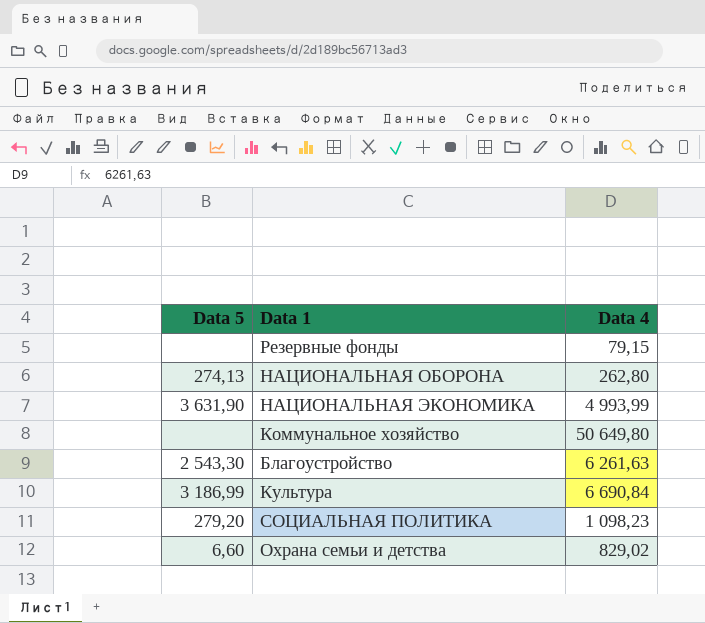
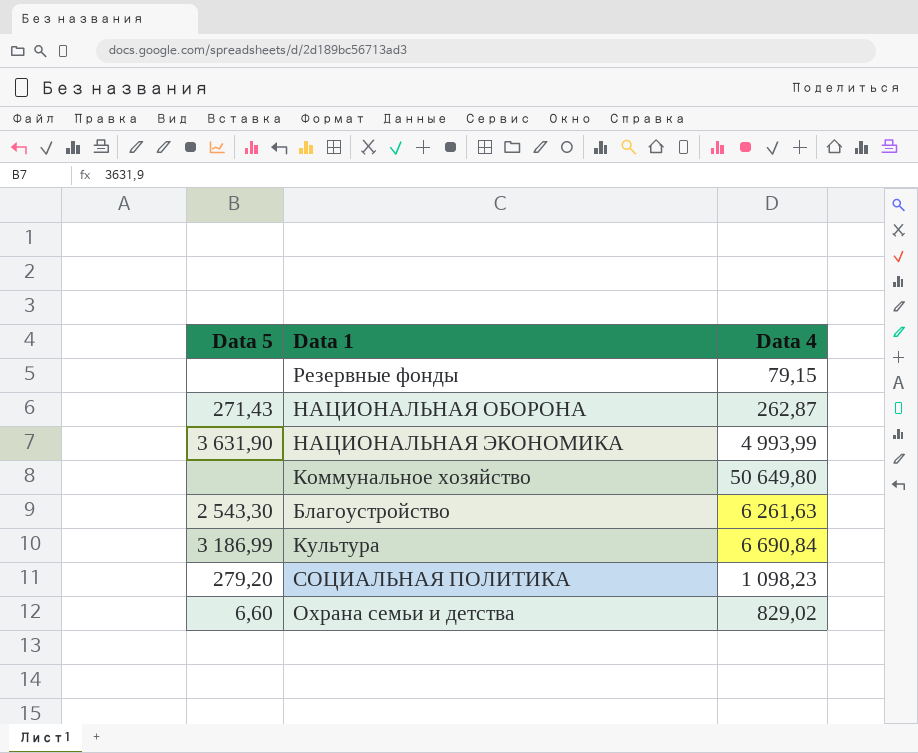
НАЦИОНАЛЬНАЯ ОБОРОНА | Data 5: 274,13 -> 271,43
НАЦИОНАЛЬНАЯ ОБОРОНА | Data 4: 262,80 -> 262,87

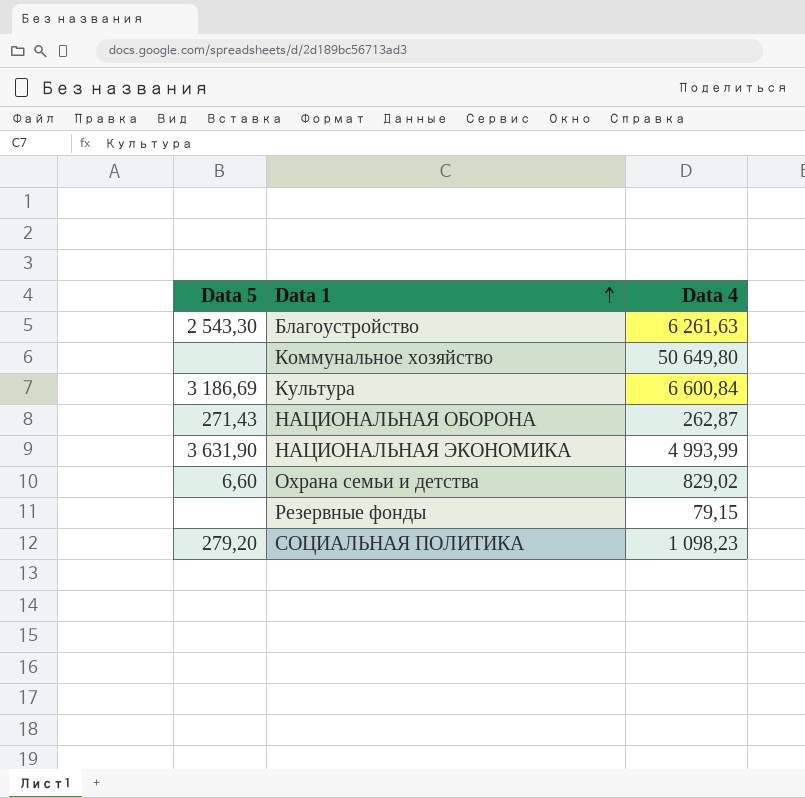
row order: none -> Data 1 ascending
Культура | Data 5: 3 186,99 -> 3 186,69
Культура | Data 4: 6 690,84 -> 6 600,84

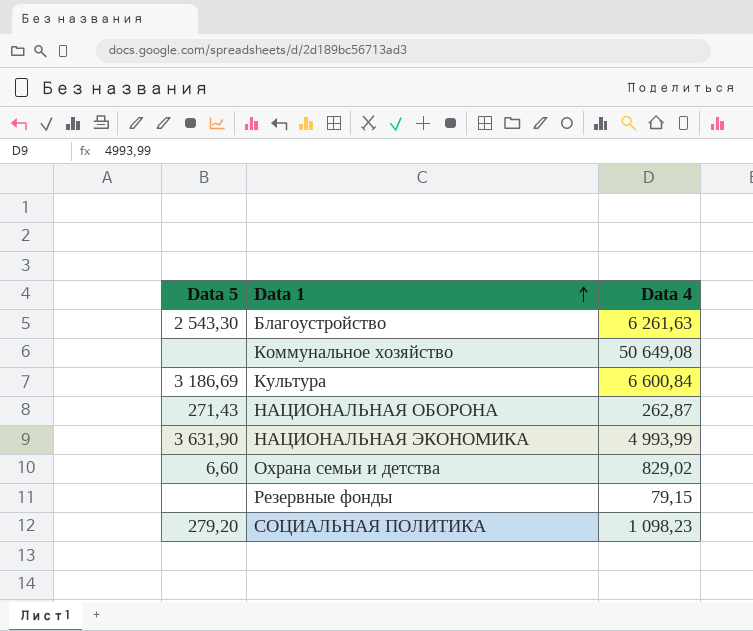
Коммунальное хозяйство | Data 4: 50 649,80 -> 50 649,08

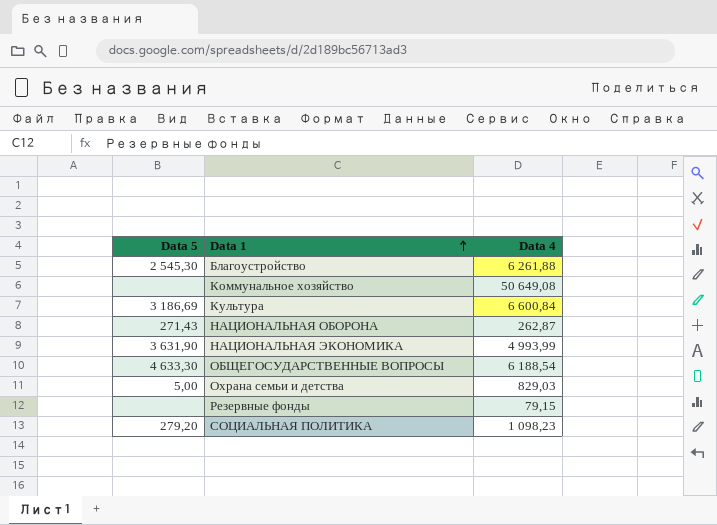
Благоустройство | Data 5: 2 543,30 -> 2 545,30
Благоустройство | Data 4: 6 261,63 -> 6 261,88
row ОБЩЕГОСУДАРСТВЕННЫЕ ВОПРОСЫ: none -> 4 633,30 | 6 188,54
Охрана семьи и детства | Data 5: 6,60 -> 5,00
Охрана семьи и детства | Data 4: 829,02 -> 829,03

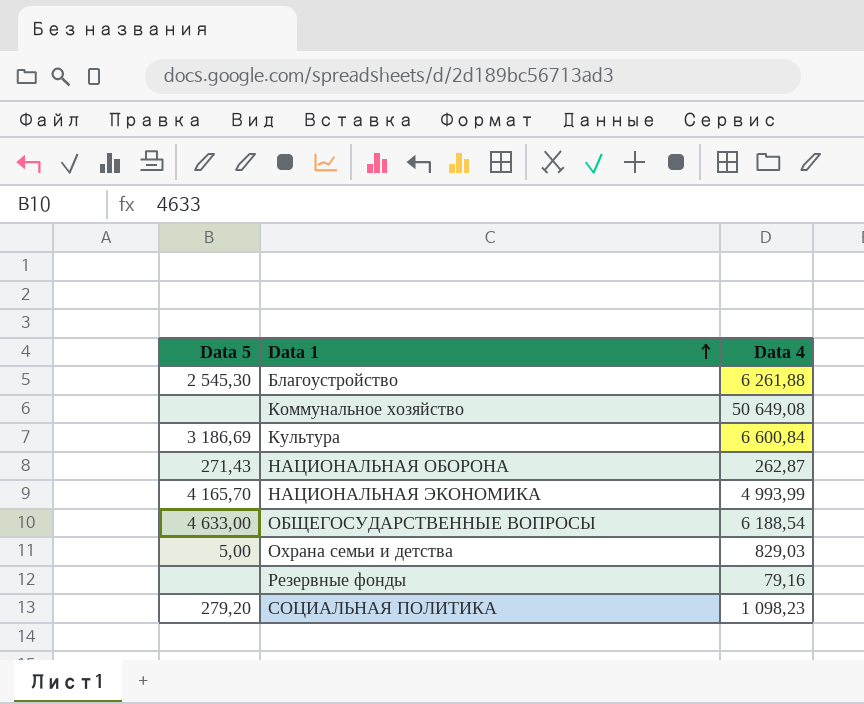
НАЦИОНАЛЬНАЯ ЭКОНОМИКА | Data 5: 3 631,90 -> 4 165,70
ОБЩЕГОСУДАРСТВЕННЫЕ ВОПРОСЫ | Data 5: 4 633,30 -> 4 633,00
Резервные фонды | Data 4: 79,15 -> 79,16

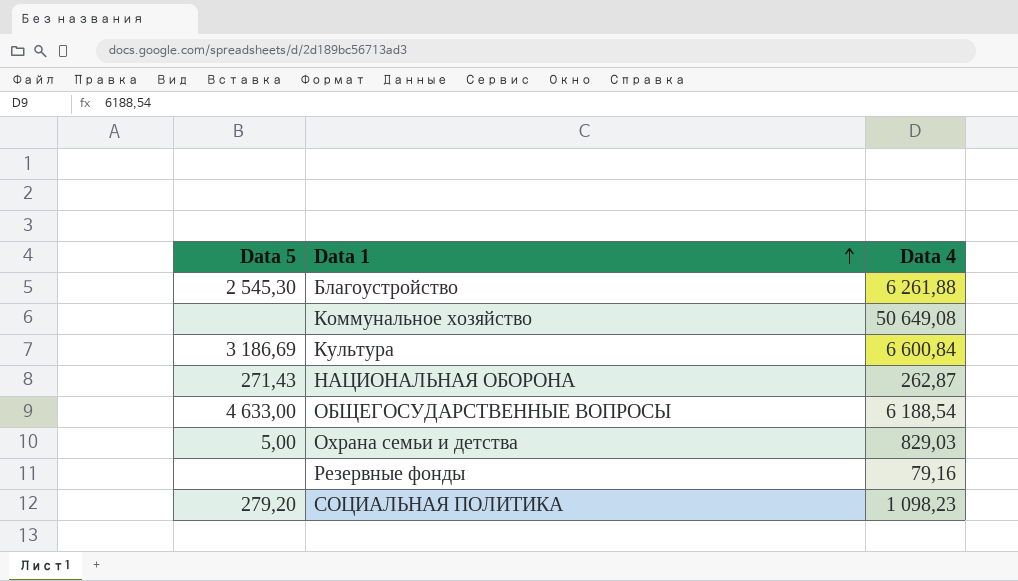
row НАЦИОНАЛЬНАЯ ЭКОНОМИКА: 4 165,70 | 4 993,99 -> none

